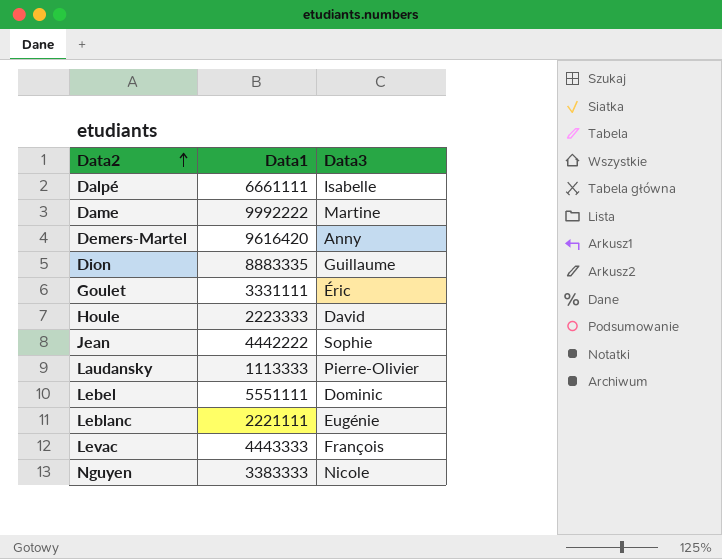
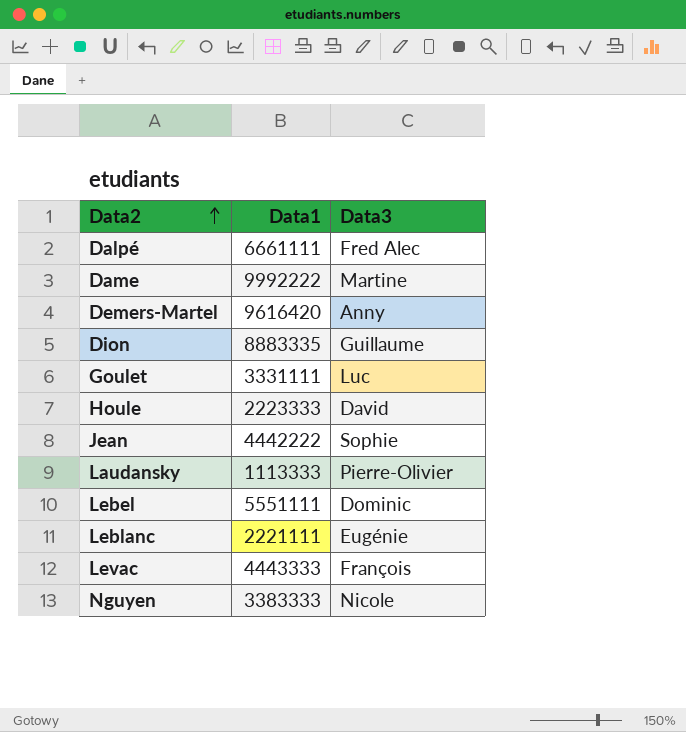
Dalpé | Data3: Isabelle -> Fred Alec
Goulet | Data3: Éric -> Luc

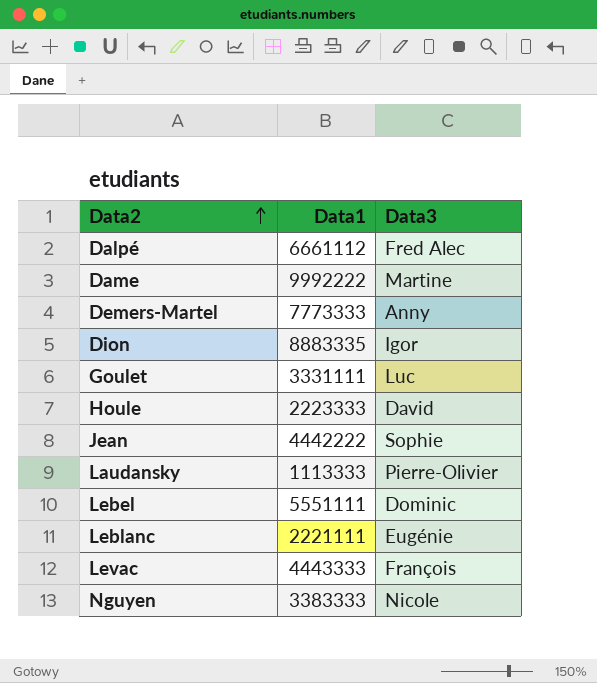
Dalpé | Data1: 6661111 -> 6661112
Demers-Martel | Data1: 9616420 -> 7773333
Dion | Data3: Guillaume -> Igor

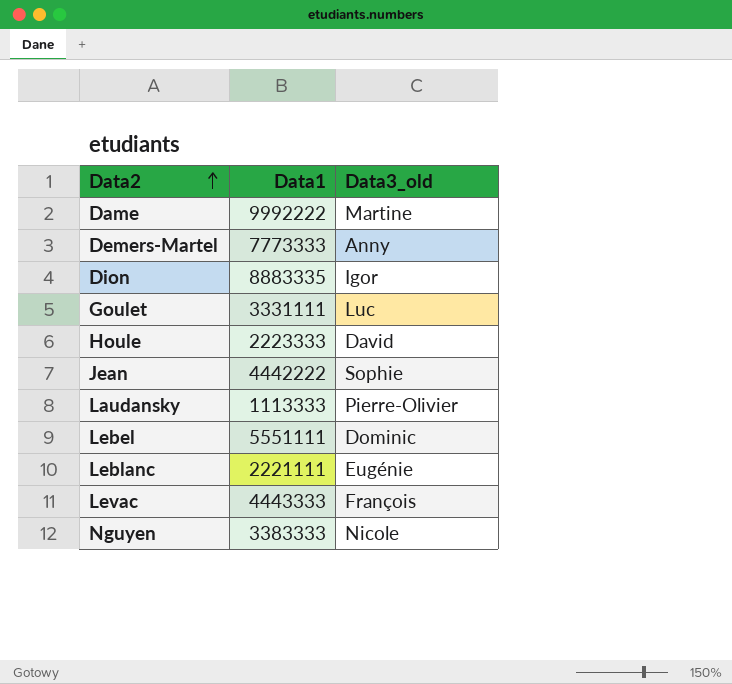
column name: Data3 -> Data3_old
row Dalpé: 6661112 | Fred Alec -> none

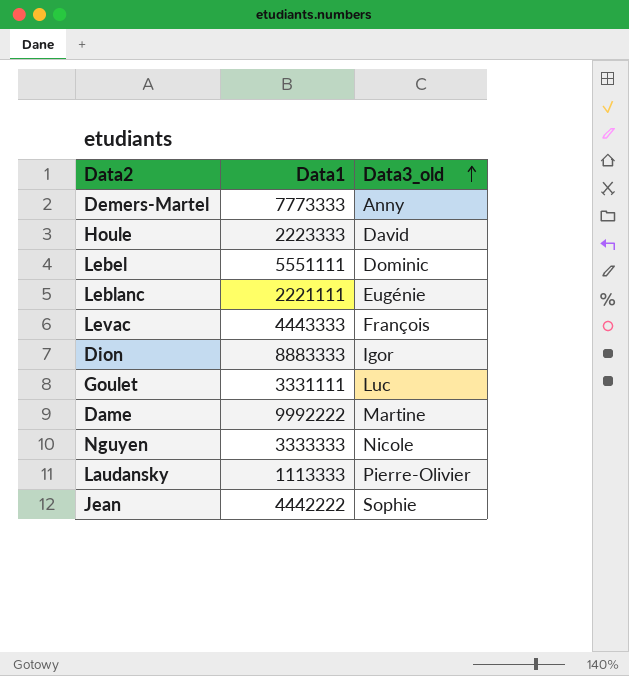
row order: Data2 ascending -> Data3_old ascending
Dion | Data1: 8883335 -> 8883333
Nguyen | Data1: 3383333 -> 3333333

